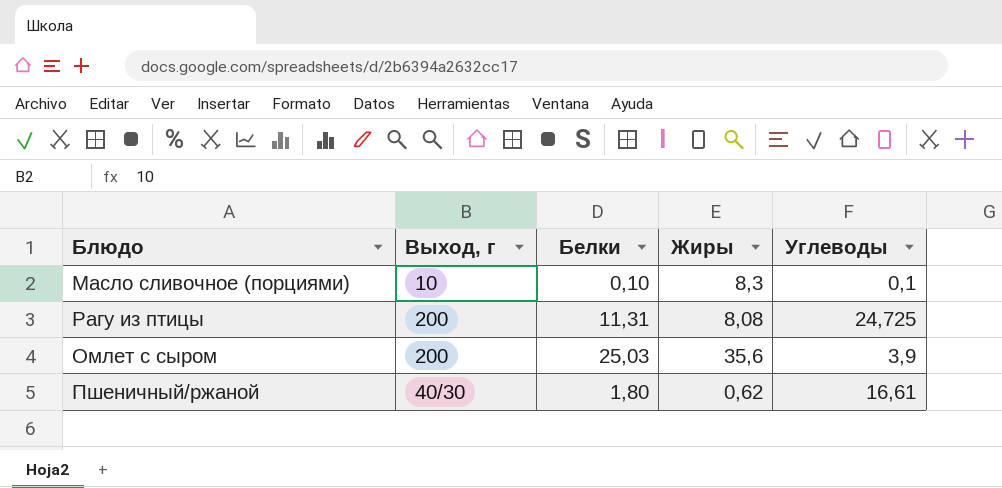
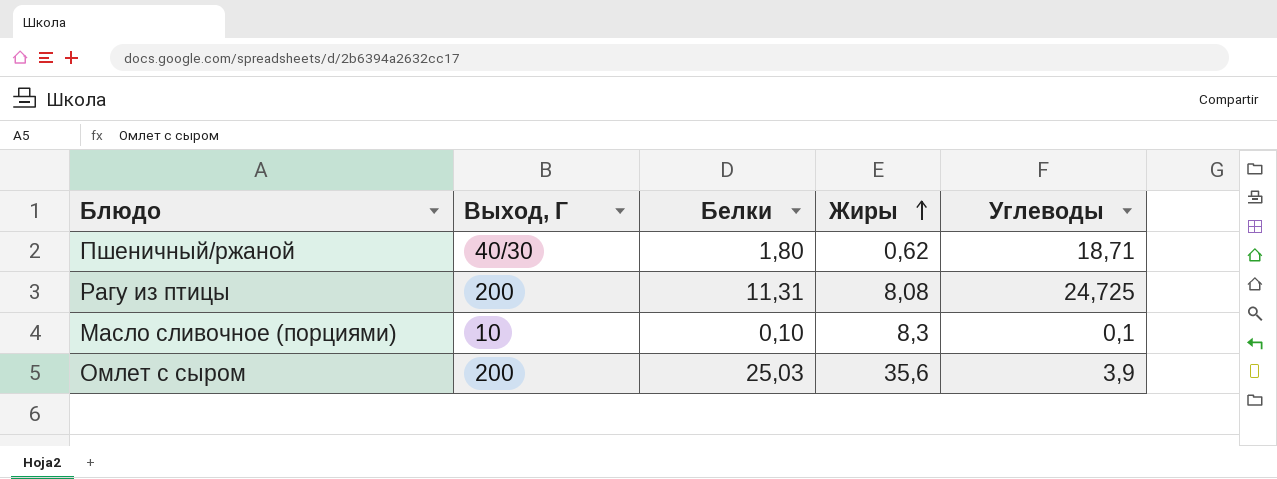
row order: none -> Жиры ascending
column name: Выход, г -> Выход, Г
Пшеничный/ржаной | Углеводы: 16,61 -> 18,71

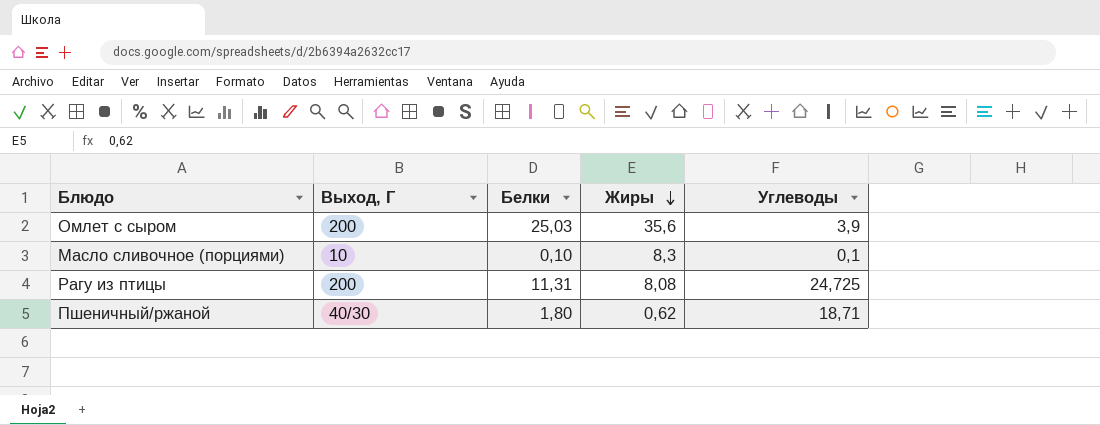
row order: Жиры ascending -> Жиры descending

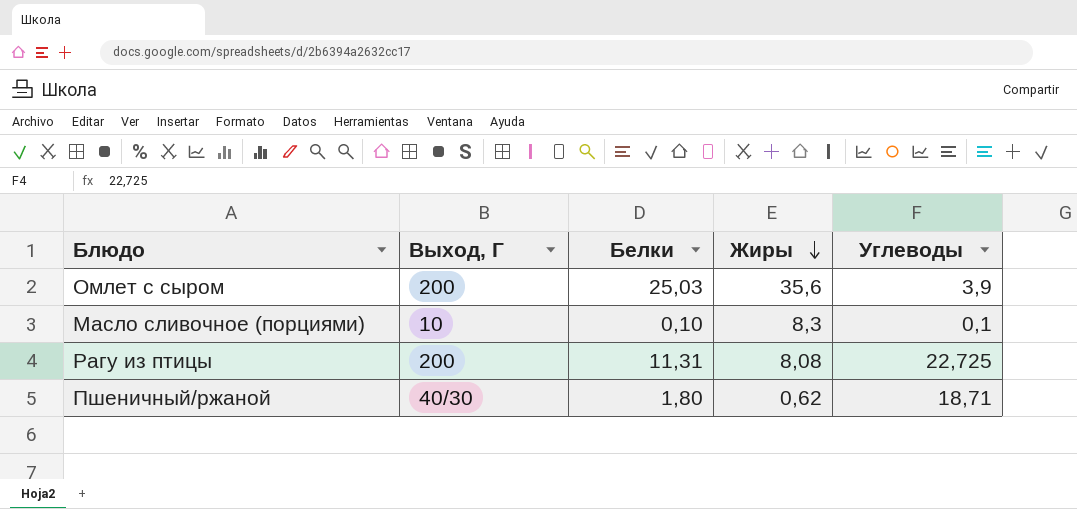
Рагу из птицы | Углеводы: 24,725 -> 22,725

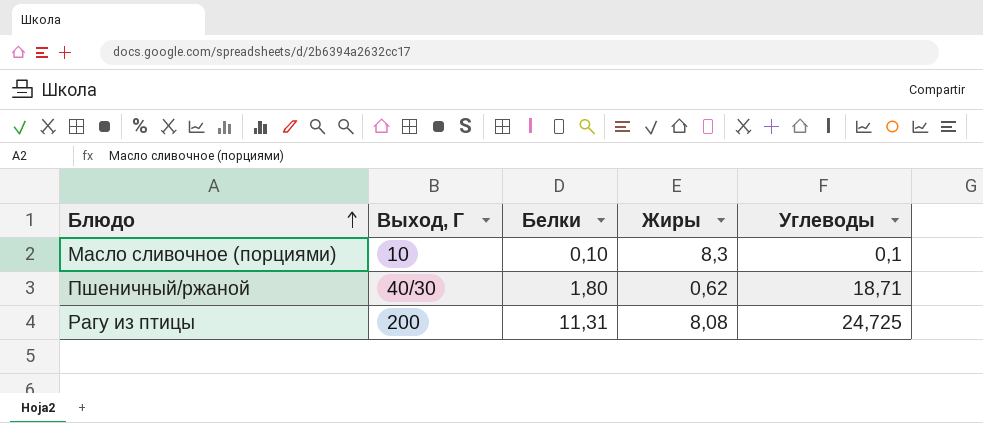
row order: Жиры descending -> Блюдо ascending
row Омлет с сыром: 200 | 25,03 | 35,6 | 3,9 -> none
Рагу из птицы | Углеводы: 22,725 -> 24,725

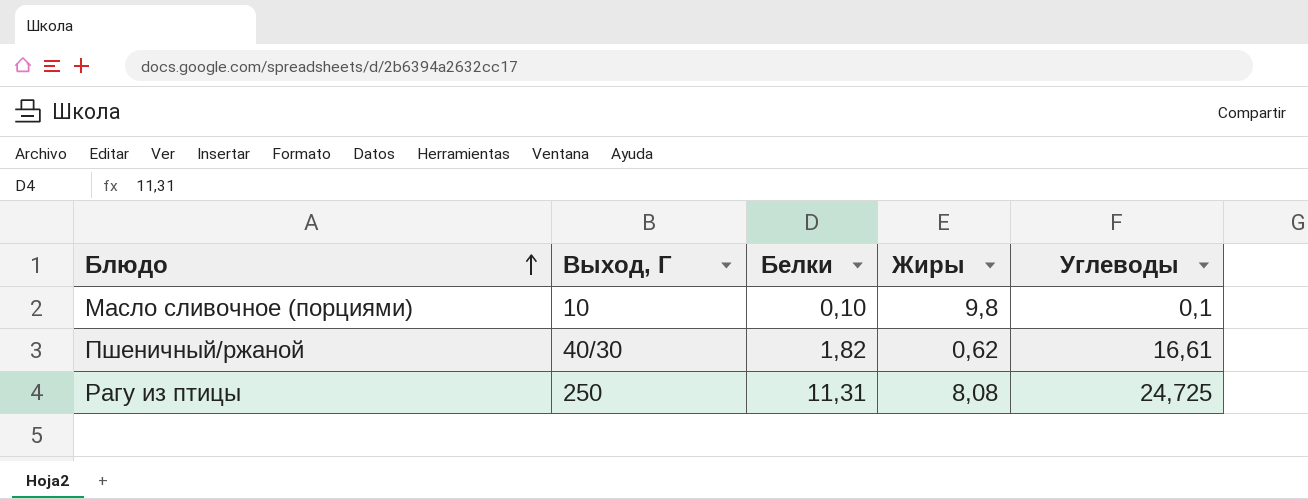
Масло сливочное (порциями) | Жиры: 8,3 -> 9,8
Пшеничный/ржаной | Белки: 1,80 -> 1,82
Пшеничный/ржаной | Углеводы: 18,71 -> 16,61
Рагу из птицы | Выход, Г: 200 -> 250

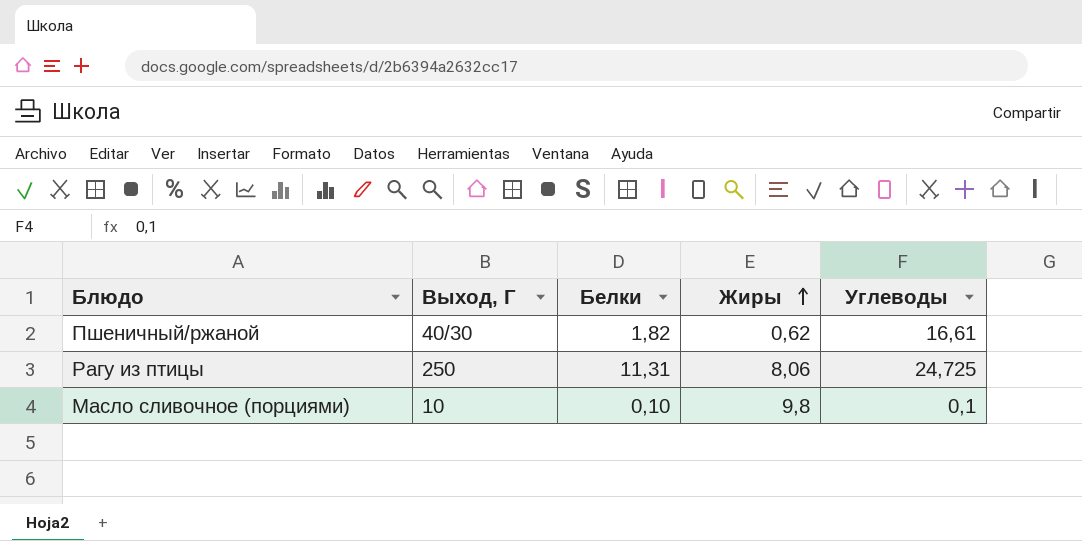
row order: Блюдо ascending -> Жиры ascending
Рагу из птицы | Жиры: 8,08 -> 8,06

